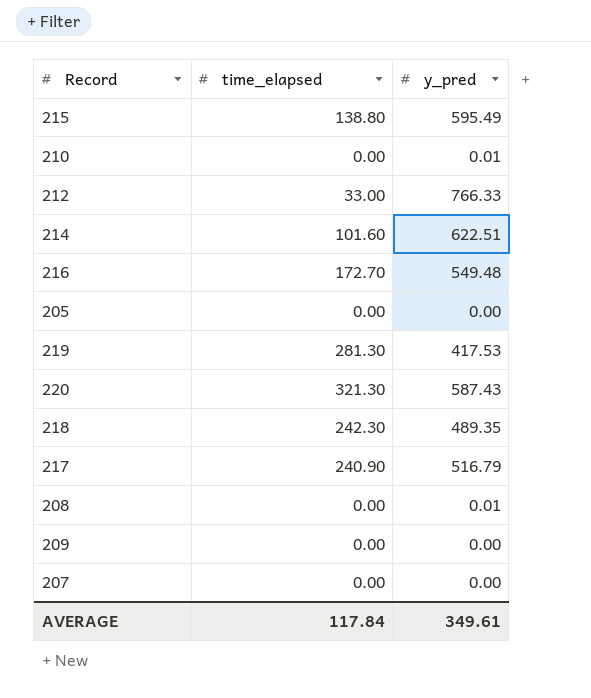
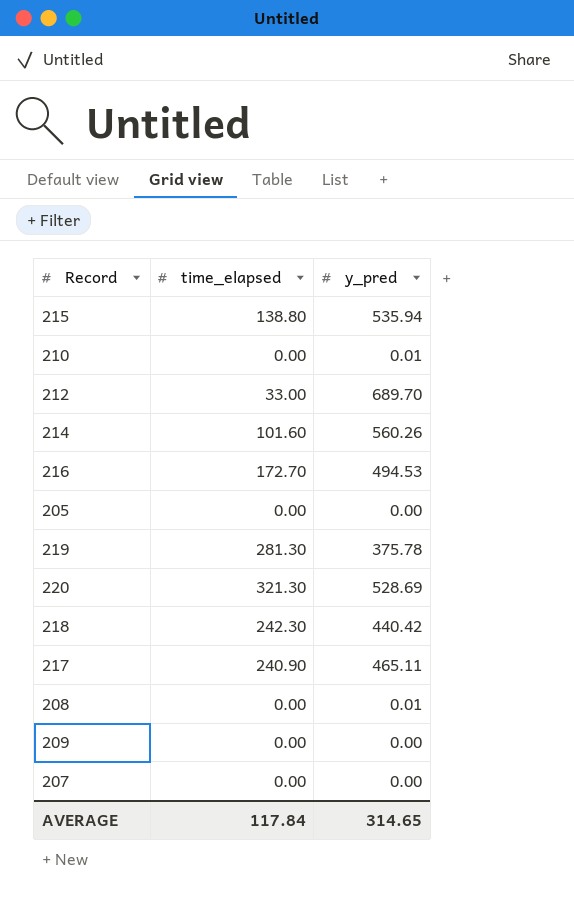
215 | y_pred: 595.49 -> 535.94
212 | y_pred: 766.33 -> 689.70
214 | y_pred: 622.51 -> 560.26
216 | y_pred: 549.48 -> 494.53
219 | y_pred: 417.53 -> 375.78
220 | y_pred: 587.43 -> 528.69
218 | y_pred: 489.35 -> 440.42
217 | y_pred: 516.79 -> 465.11
AVERAGE | y_pred: 349.61 -> 314.65

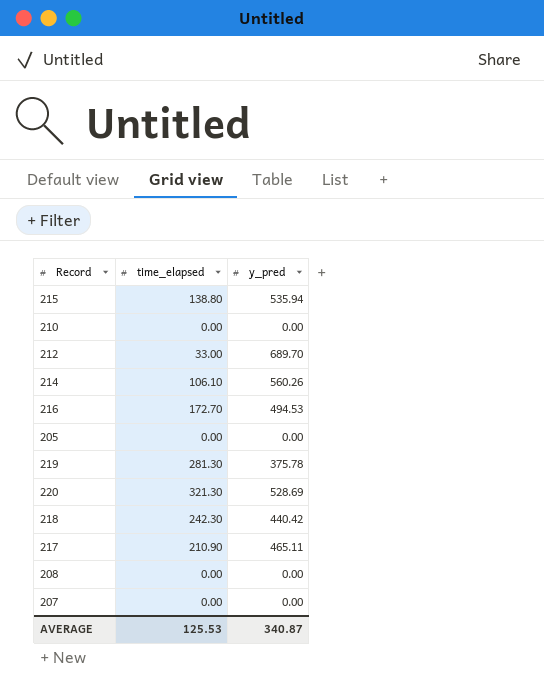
row 209: 0.00 | 0.00 -> none
210 | y_pred: 0.01 -> 0.00
214 | time_elapsed: 101.60 -> 106.10
217 | time_elapsed: 240.90 -> 210.90
208 | y_pred: 0.01 -> 0.00
AVERAGE | time_elapsed: 117.84 -> 125.53
AVERAGE | y_pred: 314.65 -> 340.87

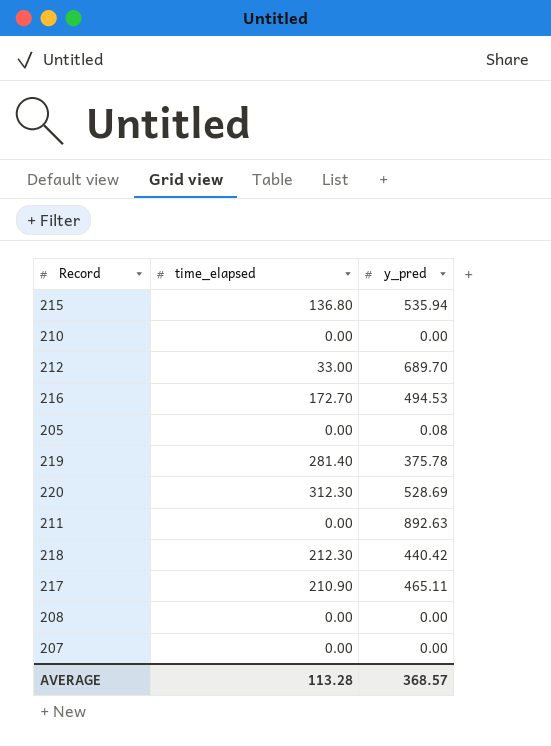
row 214: 106.10 | 560.26 -> none
215 | time_elapsed: 138.80 -> 136.80
205 | y_pred: 0.00 -> 0.08
219 | time_elapsed: 281.30 -> 281.40
220 | time_elapsed: 321.30 -> 312.30
row 211: none -> 0.00 | 892.63
218 | time_elapsed: 242.30 -> 212.30
AVERAGE | time_elapsed: 125.53 -> 113.28
AVERAGE | y_pred: 340.87 -> 368.57

